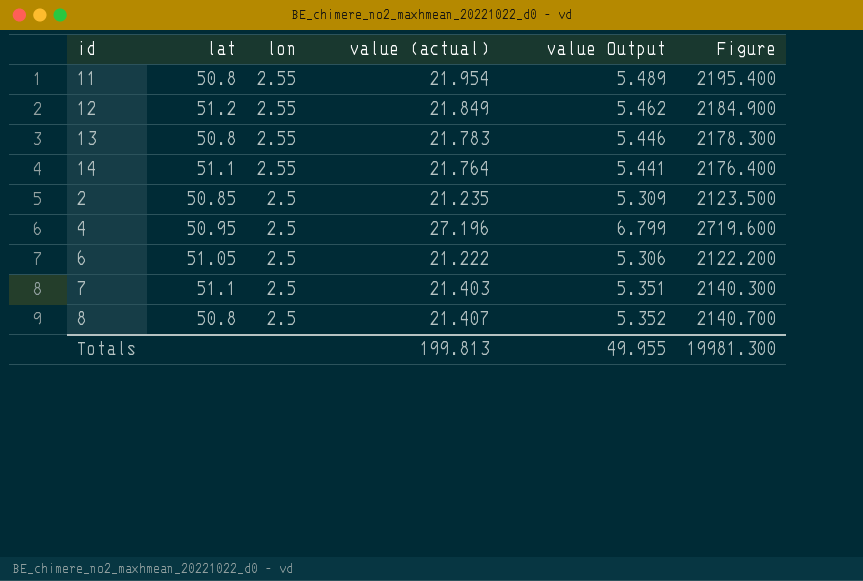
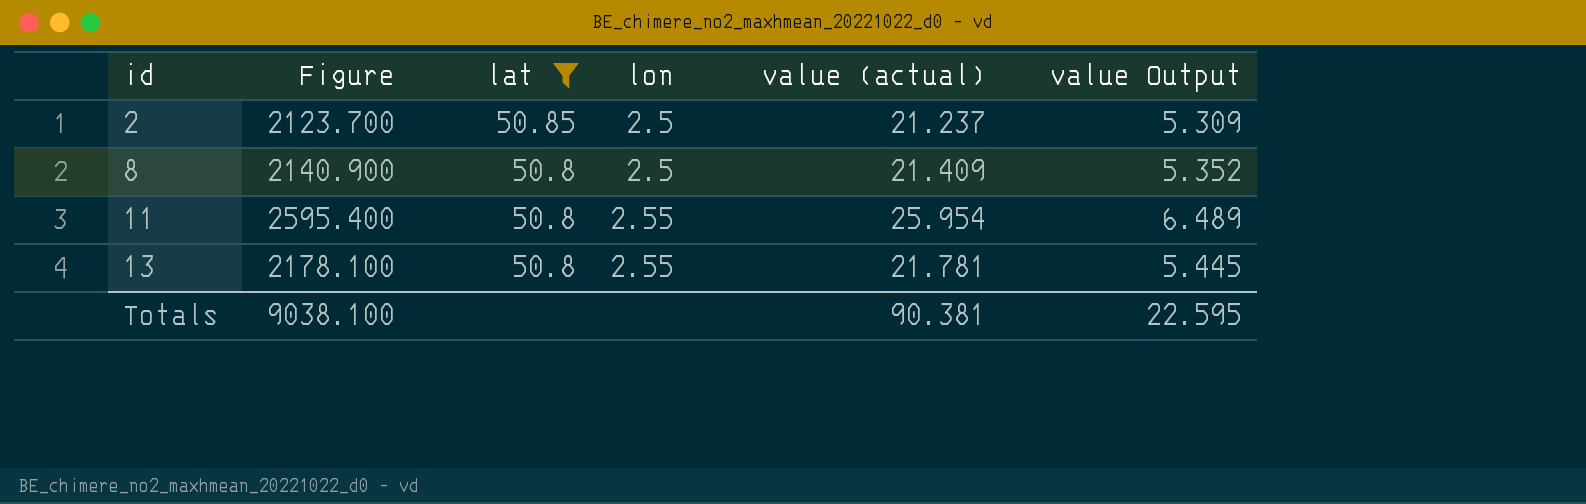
filter: none -> lat <= 50.85
row order: lon descending -> id ascending
column Figure | position: 6 -> 2
2 | Figure: 2123.500 -> 2123.700
2 | value (actual): 21.235 -> 21.237
8 | Figure: 2140.700 -> 2140.900
8 | value (actual): 21.407 -> 21.409
11 | Figure: 2195.400 -> 2595.400
11 | value (actual): 21.954 -> 25.954
11 | value Output: 5.489 -> 6.489
13 | Figure: 2178.300 -> 2178.100
13 | value (actual): 21.783 -> 21.781
13 | value Output: 5.446 -> 5.445
Totals | Figure: 19981.300 -> 9038.100
Totals | value (actual): 199.813 -> 90.381
Totals | value Output: 49.955 -> 22.595

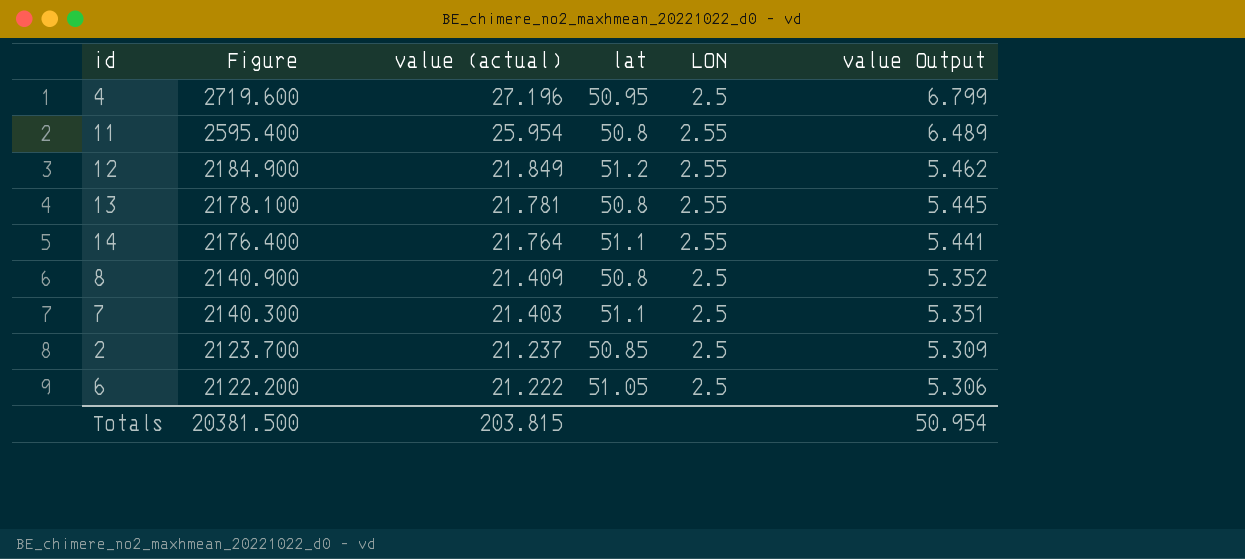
filter: lat <= 50.85 -> none
row order: id ascending -> Figure descending
column value (actual) | position: 5 -> 3
column name: lon -> LON
Totals | Figure: 9038.100 -> 20381.500
Totals | value (actual): 90.381 -> 203.815
Totals | value Output: 22.595 -> 50.954

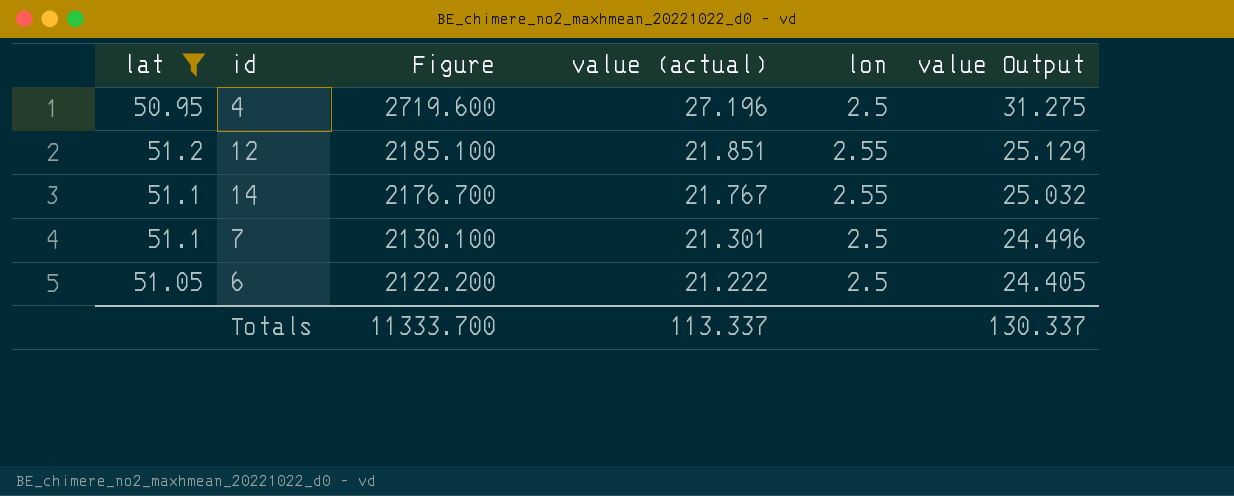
filter: none -> lat >= 50.95
column lat | position: 4 -> 1
column name: LON -> lon
column value Output | formula: [value (actual)] * 0.25 -> [value (actual)] * 1.15
12 | Figure: 2184.900 -> 2185.100
12 | value (actual): 21.849 -> 21.851
14 | Figure: 2176.400 -> 2176.700
14 | value (actual): 21.764 -> 21.767
7 | Figure: 2140.300 -> 2130.100
7 | value (actual): 21.403 -> 21.301
Totals | Figure: 20381.500 -> 11333.700
Totals | value (actual): 203.815 -> 113.337
Totals | value Output: 50.954 -> 130.337

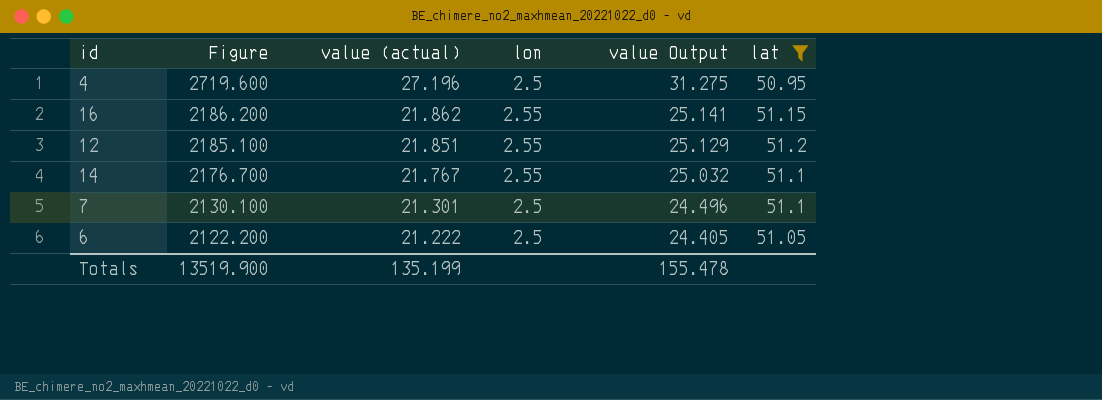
column lat | position: 1 -> 6
row 16: none -> 2186.200 | 21.862 | 2.55 | 25.141 | 51.15
Totals | Figure: 11333.700 -> 13519.900
Totals | value (actual): 113.337 -> 135.199
Totals | value Output: 130.337 -> 155.478

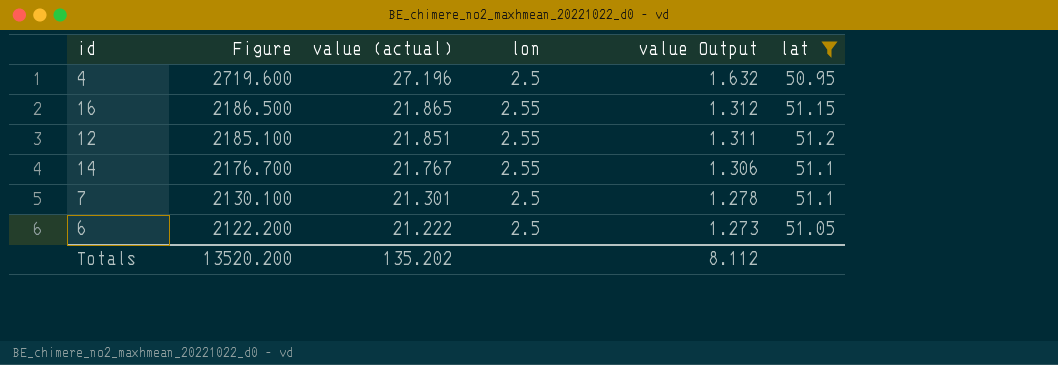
column value Output | formula: [value (actual)] * 1.15 -> [value (actual)] * 0.06
16 | Figure: 2186.200 -> 2186.500
16 | value (actual): 21.862 -> 21.865
Totals | Figure: 13519.900 -> 13520.200
Totals | value (actual): 135.199 -> 135.202
Totals | value Output: 155.478 -> 8.112

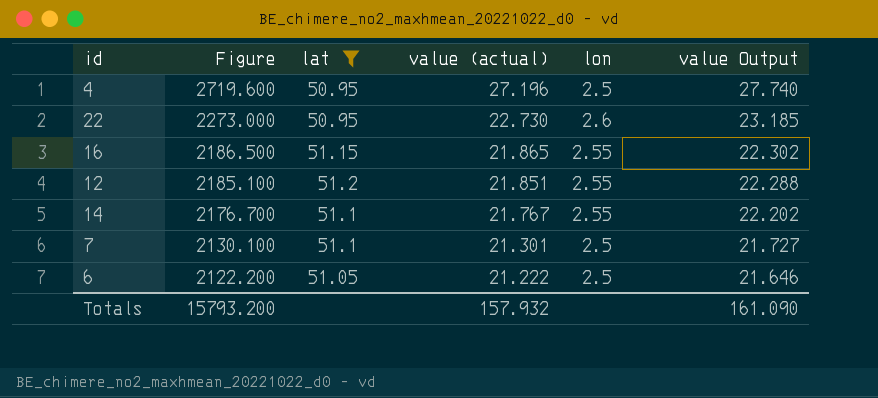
column lat | position: 6 -> 3
column value Output | formula: [value (actual)] * 0.06 -> [value (actual)] * 1.02
row 22: none -> 2273.000 | 50.95 | 22.730 | 2.6 | 23.185
Totals | Figure: 13520.200 -> 15793.200
Totals | value (actual): 135.202 -> 157.932
Totals | value Output: 8.112 -> 161.090

